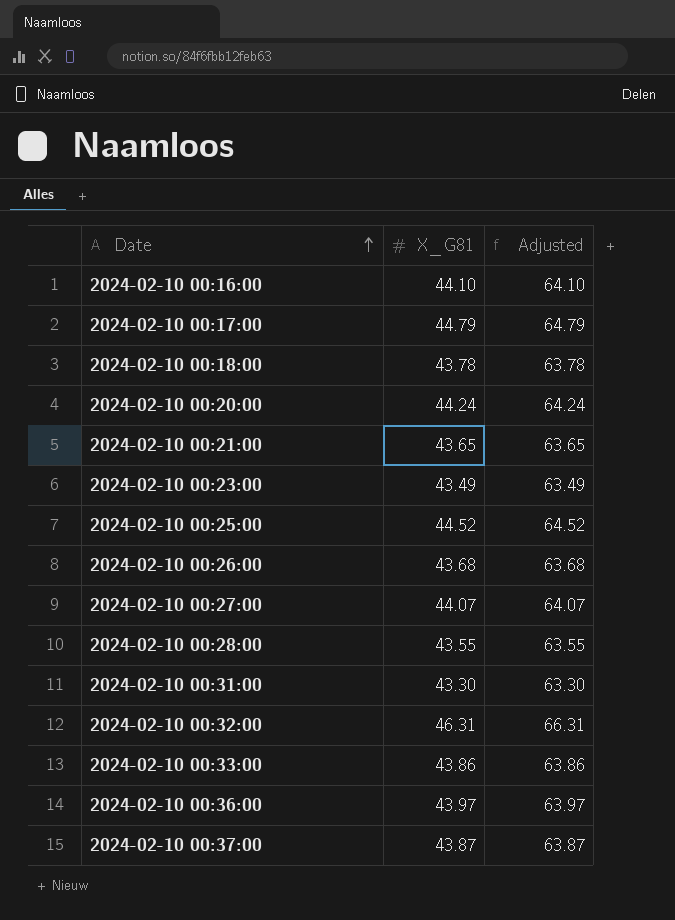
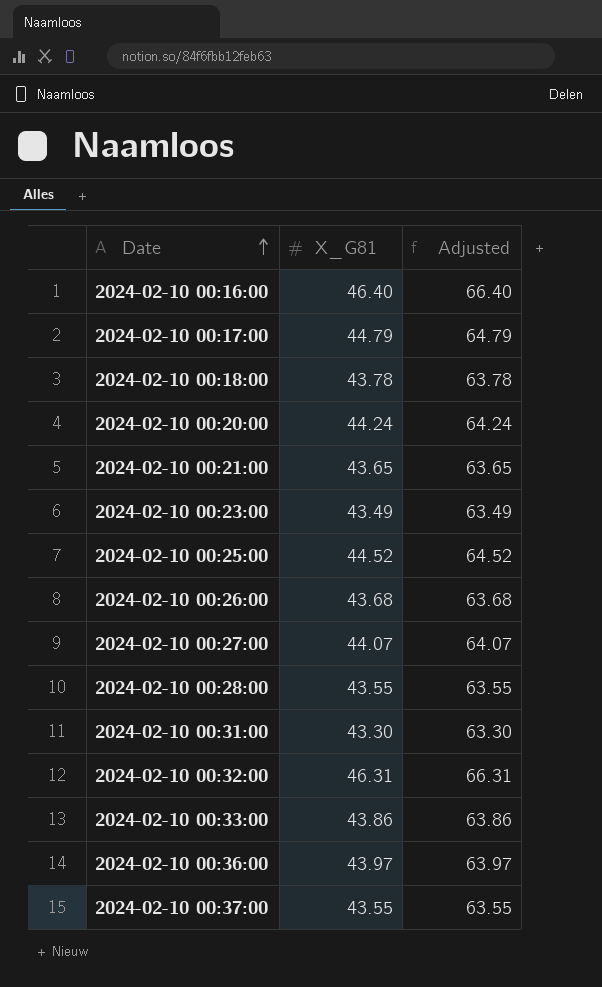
2024-02-10 00:16:00 | X_G81: 44.10 -> 46.40
2024-02-10 00:16:00 | Adjusted: 64.10 -> 66.40
2024-02-10 00:37:00 | X_G81: 43.87 -> 43.55
2024-02-10 00:37:00 | Adjusted: 63.87 -> 63.55

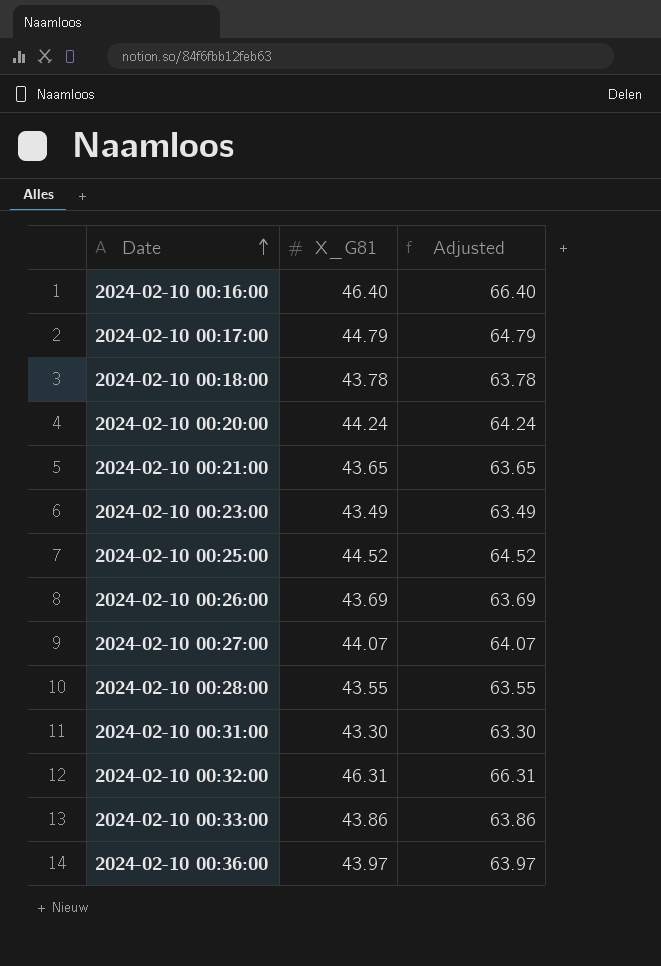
row 2024-02-10 00:37:00: 43.55 | 63.55 -> none
2024-02-10 00:26:00 | X_G81: 43.68 -> 43.69
2024-02-10 00:26:00 | Adjusted: 63.68 -> 63.69

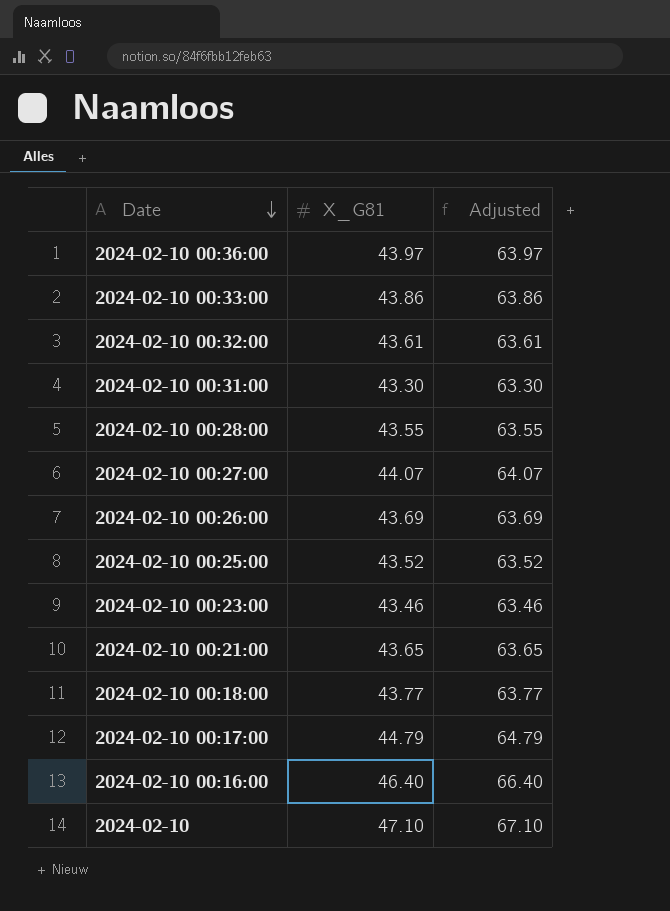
row order: Date ascending -> Date descending
row 2024-02-10 00:20:00: 44.24 | 64.24 -> none
2024-02-10 00:32:00 | X_G81: 46.31 -> 43.61
2024-02-10 00:32:00 | Adjusted: 66.31 -> 63.61
2024-02-10 00:25:00 | X_G81: 44.52 -> 43.52
2024-02-10 00:25:00 | Adjusted: 64.52 -> 63.52
2024-02-10 00:23:00 | X_G81: 43.49 -> 43.46
2024-02-10 00:23:00 | Adjusted: 63.49 -> 63.46
2024-02-10 00:18:00 | X_G81: 43.78 -> 43.77
2024-02-10 00:18:00 | Adjusted: 63.78 -> 63.77
row 2024-02-10: none -> 47.10 | 67.10

